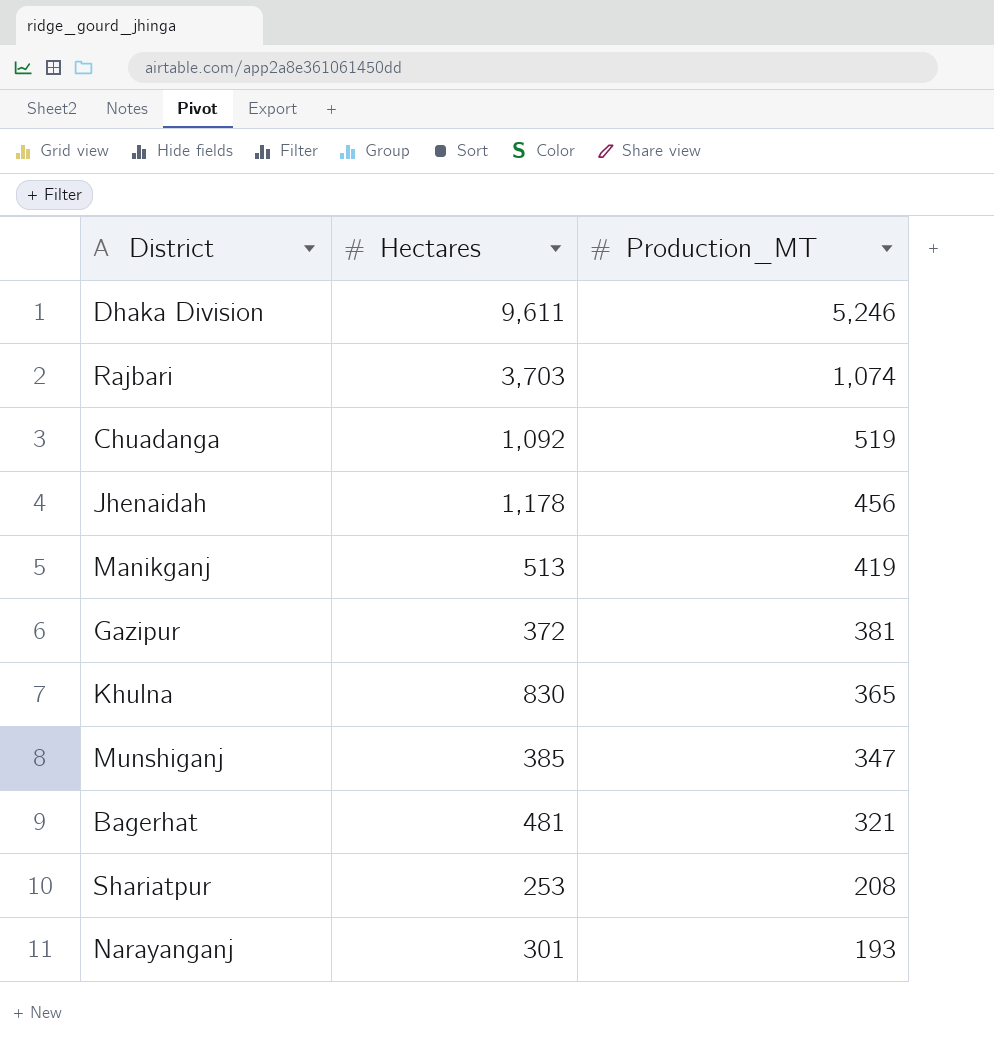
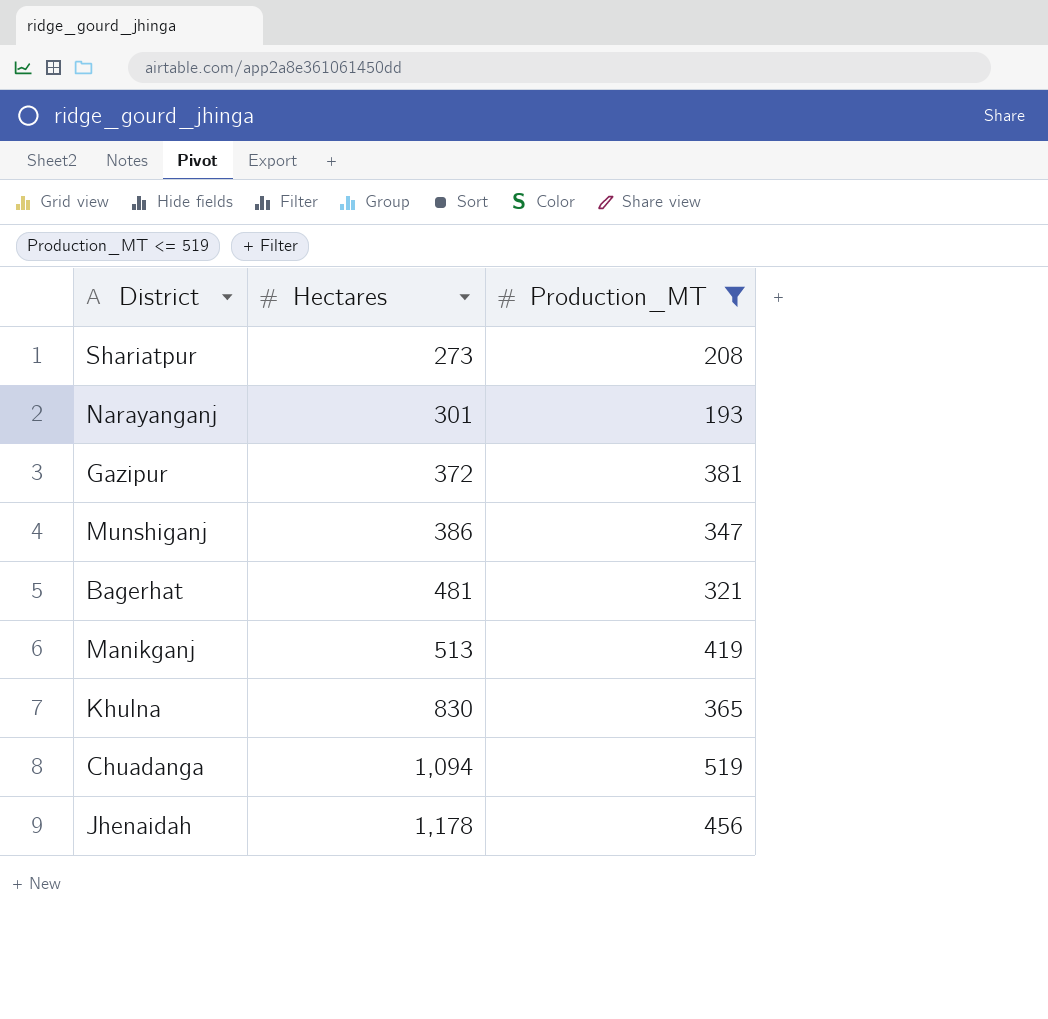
filter: none -> Production_MT <= 519
row order: Production_MT descending -> Hectares ascending
Shariatpur | Hectares: 253 -> 273
Munshiganj | Hectares: 385 -> 386
Chuadanga | Hectares: 1,092 -> 1,094

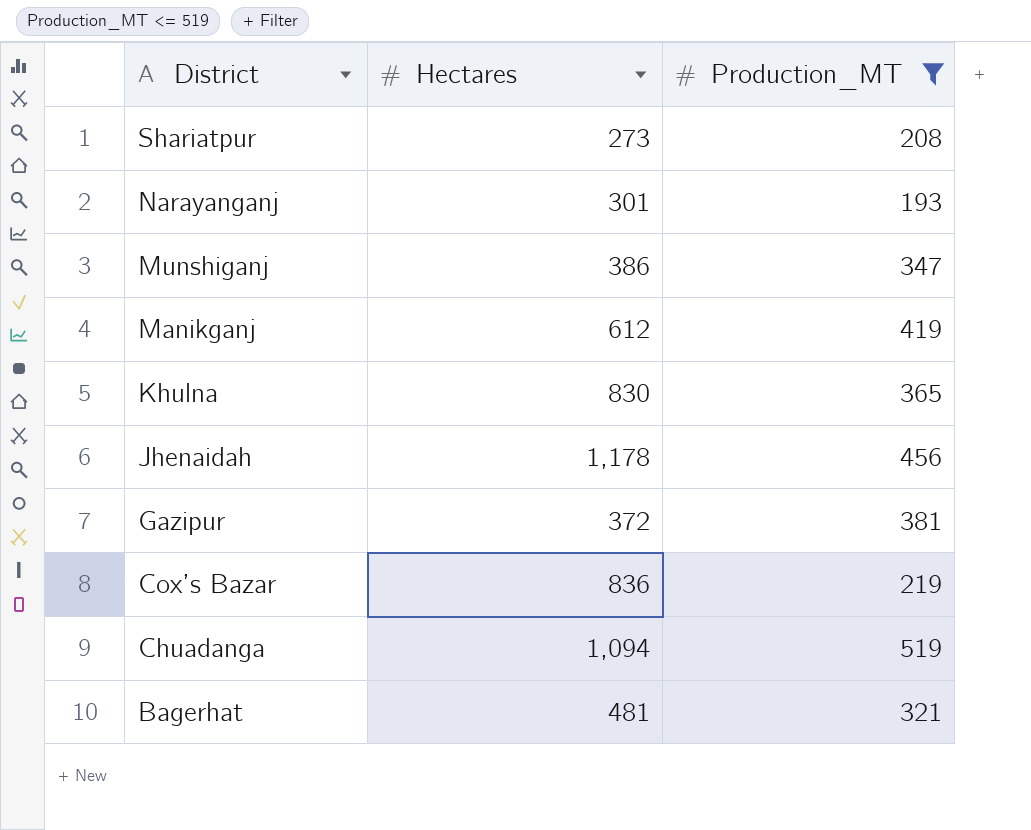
row order: Hectares ascending -> District descending
Manikganj | Hectares: 513 -> 612
row Cox’s Bazar: none -> 836 | 219

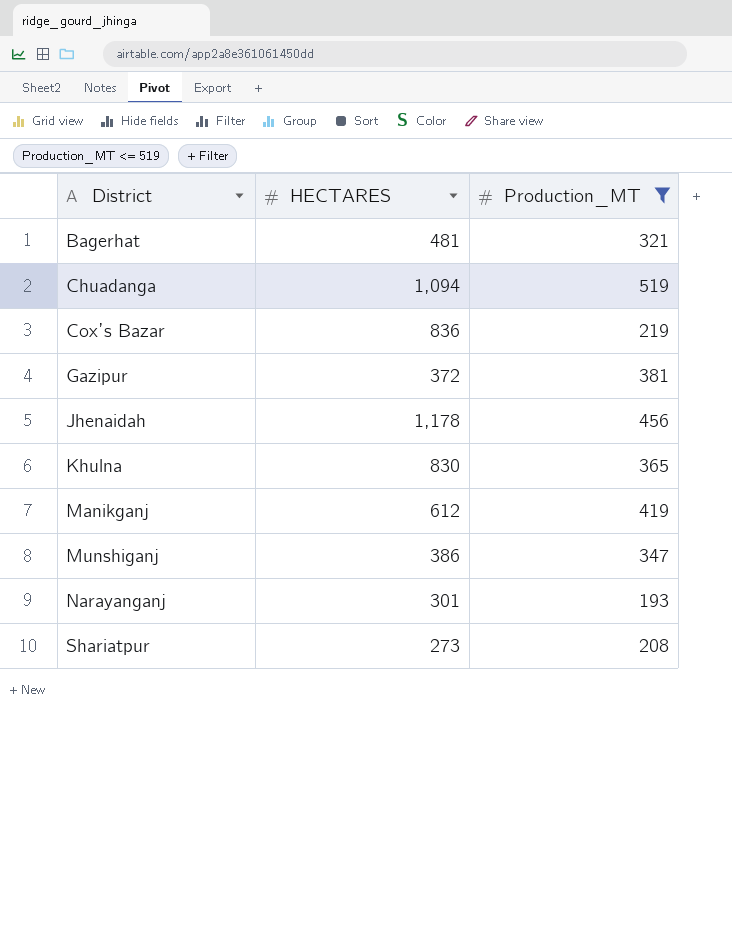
row order: District descending -> District ascending
column name: Hectares -> HECTARES

